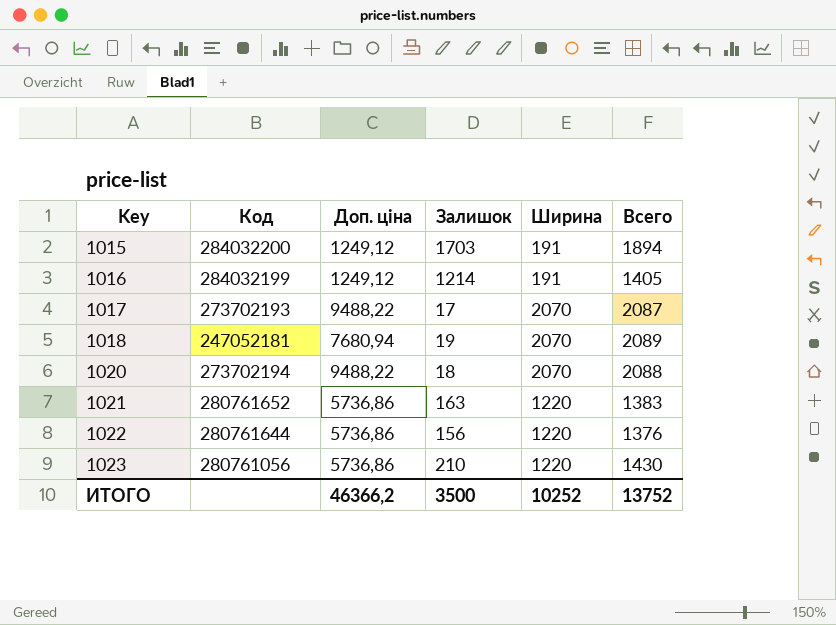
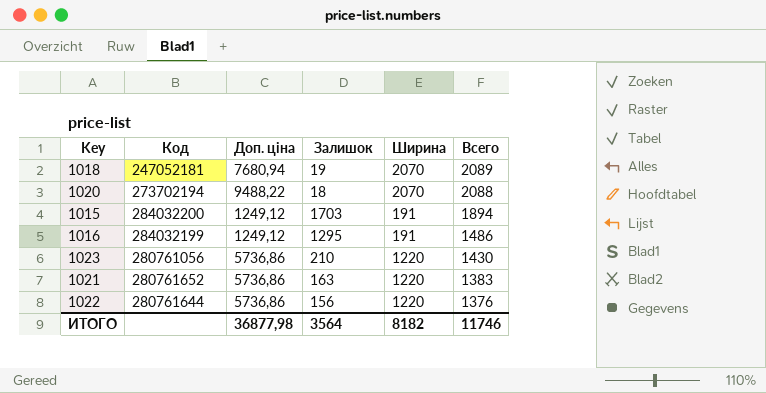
row order: Key ascending -> Всего descending
row 1017: 273702193 | 9488,22 | 17 | 2070 | 2087 -> none
1016 | Залишок: 1214 -> 1295
1016 | Всего: 1405 -> 1486
ИТОГО | Доп. ціна: 46366,2 -> 36877,98
ИТОГО | Залишок: 3500 -> 3564
ИТОГО | Ширина: 10252 -> 8182
ИТОГО | Всего: 13752 -> 11746

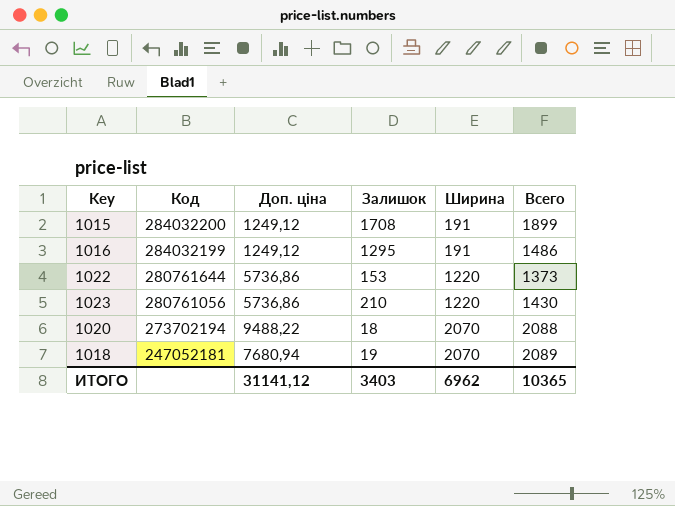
row order: Всего descending -> Код descending
row 1021: 280761652 | 5736,86 | 163 | 1220 | 1383 -> none
1015 | Залишок: 1703 -> 1708
1015 | Всего: 1894 -> 1899
1022 | Залишок: 156 -> 153
1022 | Всего: 1376 -> 1373
ИТОГО | Доп. ціна: 36877,98 -> 31141,12
ИТОГО | Залишок: 3564 -> 3403
ИТОГО | Ширина: 8182 -> 6962
ИТОГО | Всего: 11746 -> 10365

